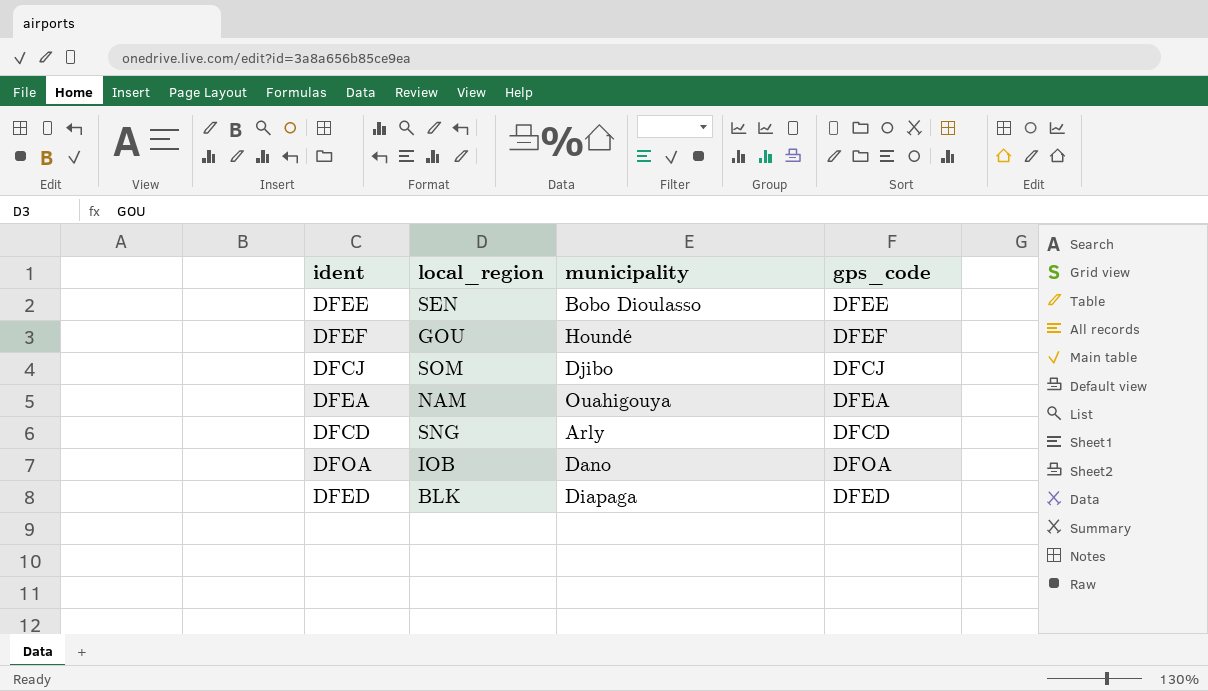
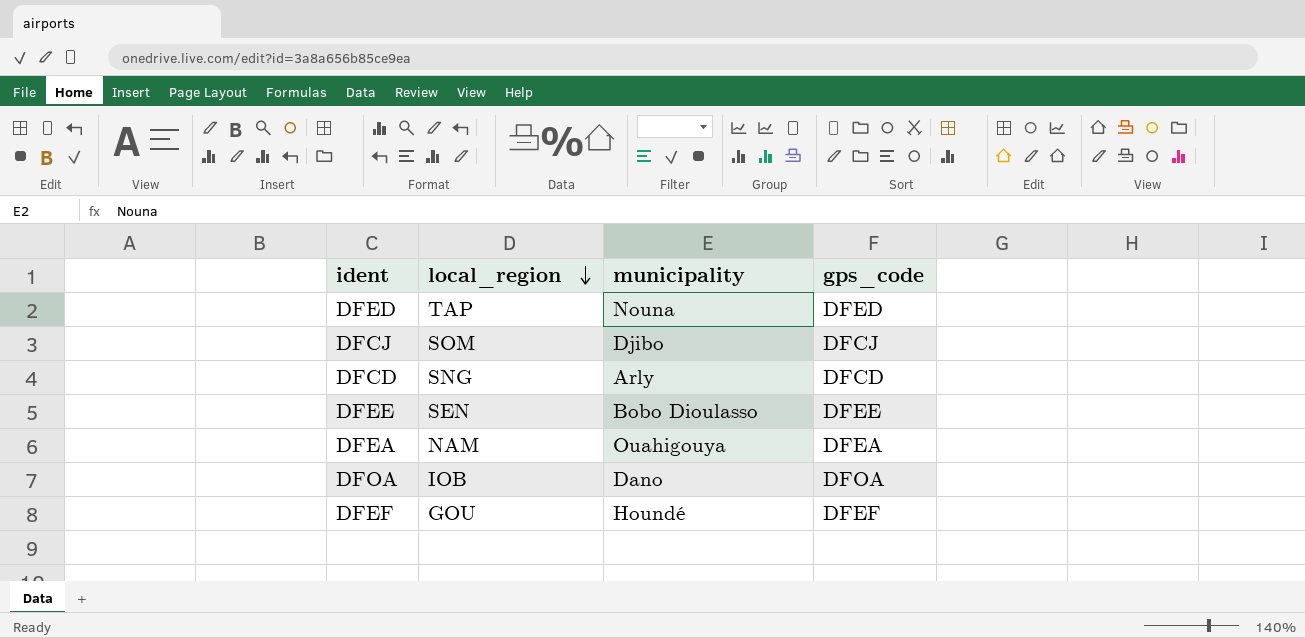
row order: none -> local_region descending
DFED | local_region: BLK -> TAP
DFED | municipality: Diapaga -> Nouna

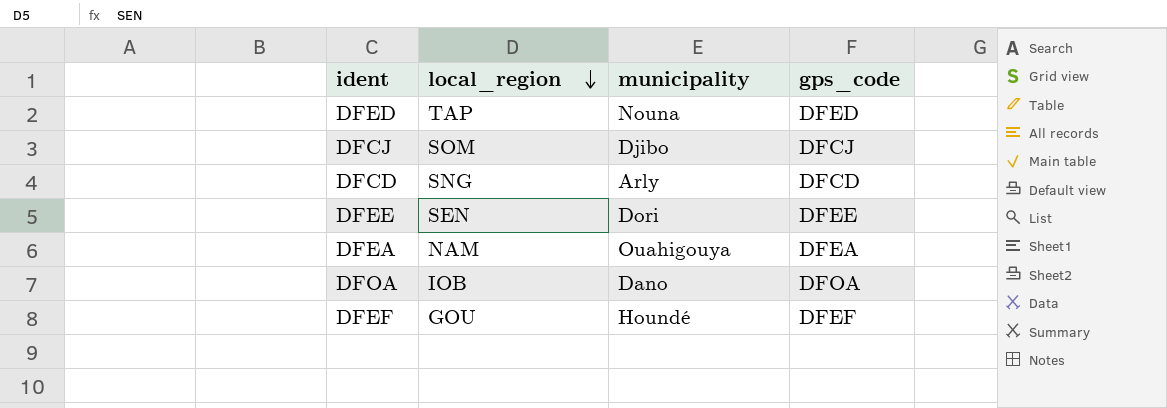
DFEE | municipality: Bobo Dioulasso -> Dori

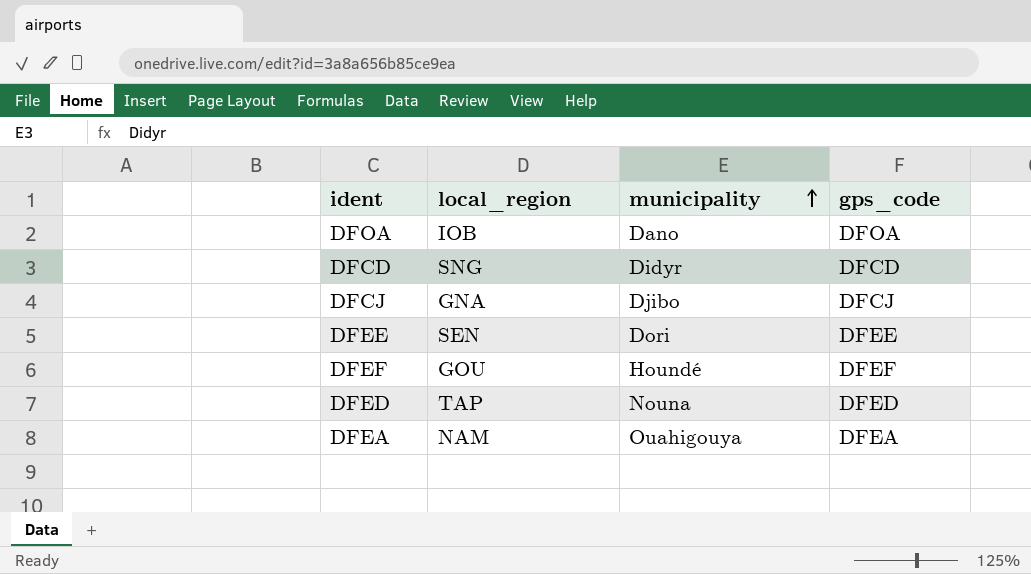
row order: local_region descending -> municipality ascending
DFCD | municipality: Arly -> Didyr
DFCJ | local_region: SOM -> GNA

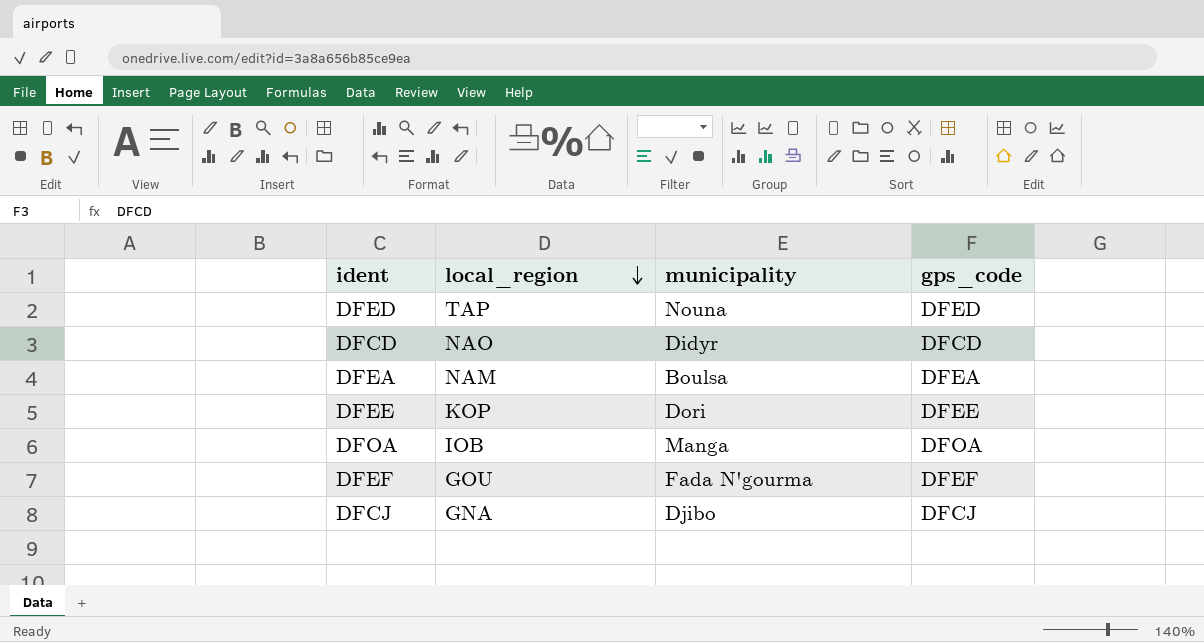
row order: municipality ascending -> local_region descending
DFCD | local_region: SNG -> NAO
DFEA | municipality: Ouahigouya -> Boulsa
DFEE | local_region: SEN -> KOP
DFOA | municipality: Dano -> Manga
DFEF | municipality: Houndé -> Fada N'gourma

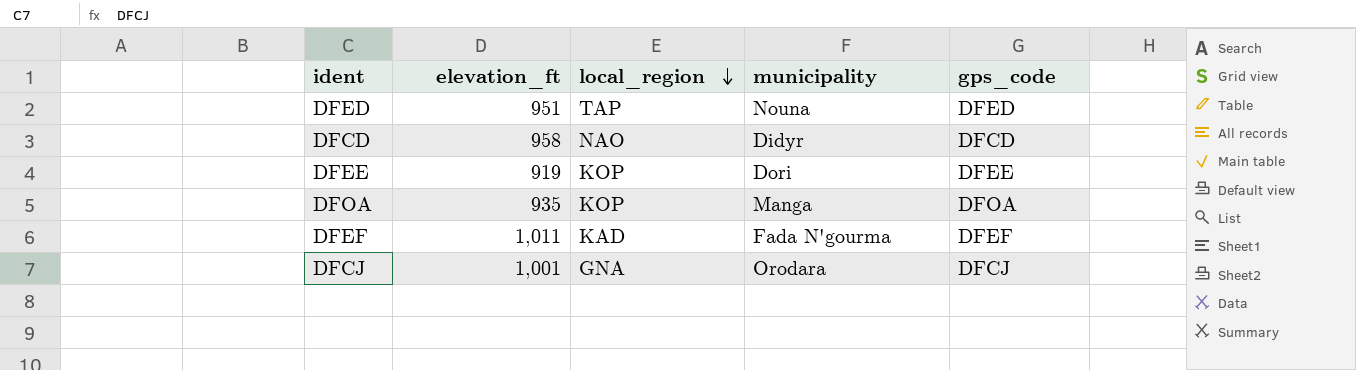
column elevation_ft | position: none -> 2
row DFEA: NAM | Boulsa | DFEA -> none
DFOA | local_region: IOB -> KOP
DFEF | local_region: GOU -> KAD
DFCJ | municipality: Djibo -> Orodara

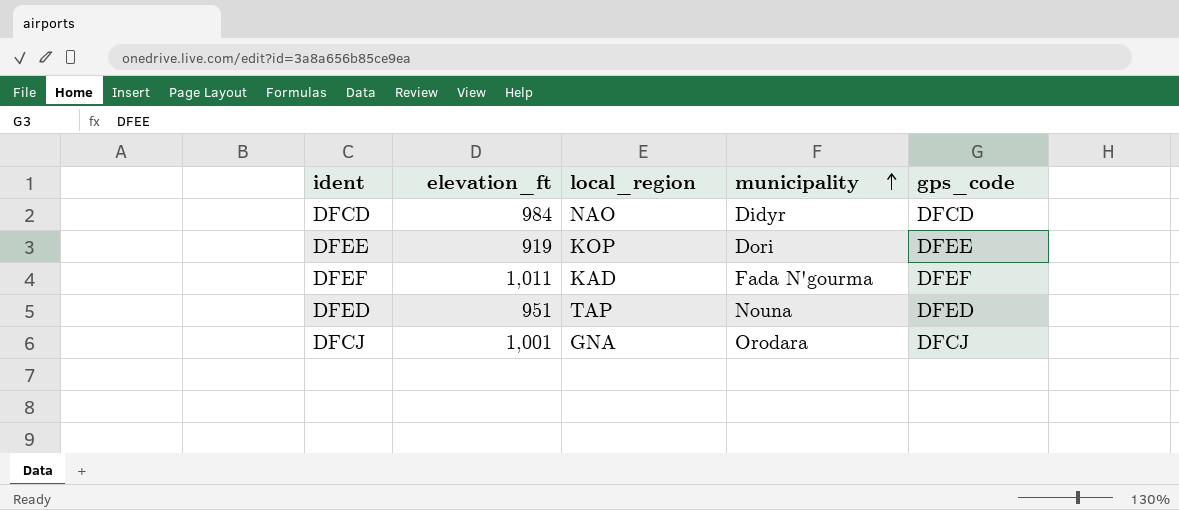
row order: local_region descending -> municipality ascending
row DFOA: 935 | KOP | Manga | DFOA -> none
DFCD | elevation_ft: 958 -> 984

